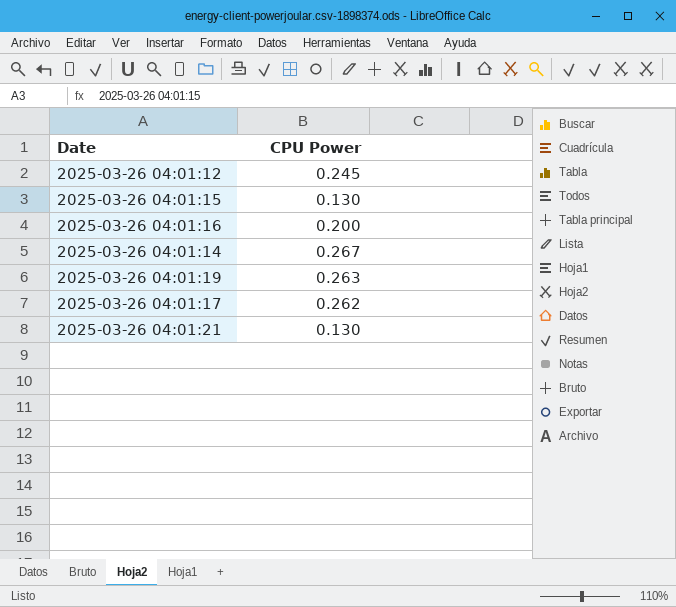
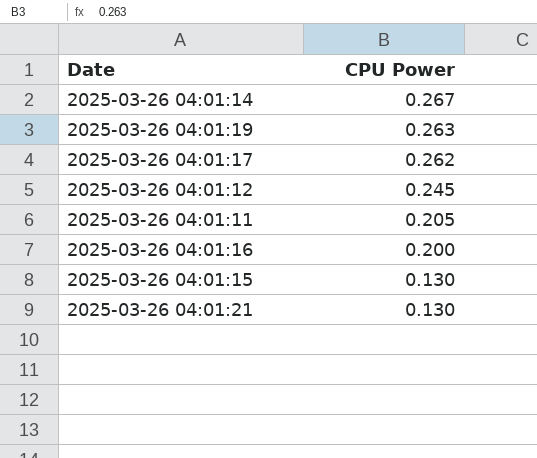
row order: none -> CPU Power descending
row 2025-03-26 04:01:11: none -> 0.205

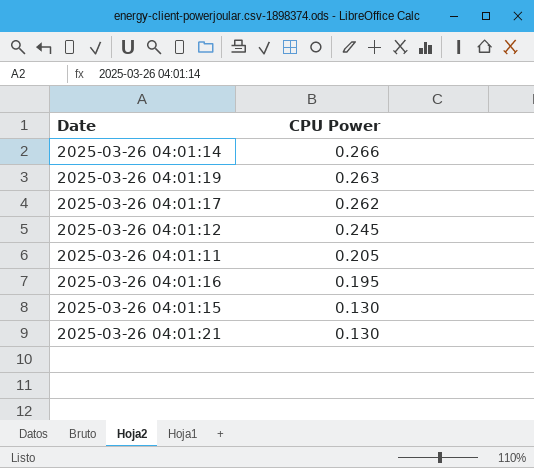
2025-03-26 04:01:14 | CPU Power: 0.267 -> 0.266
2025-03-26 04:01:16 | CPU Power: 0.200 -> 0.195

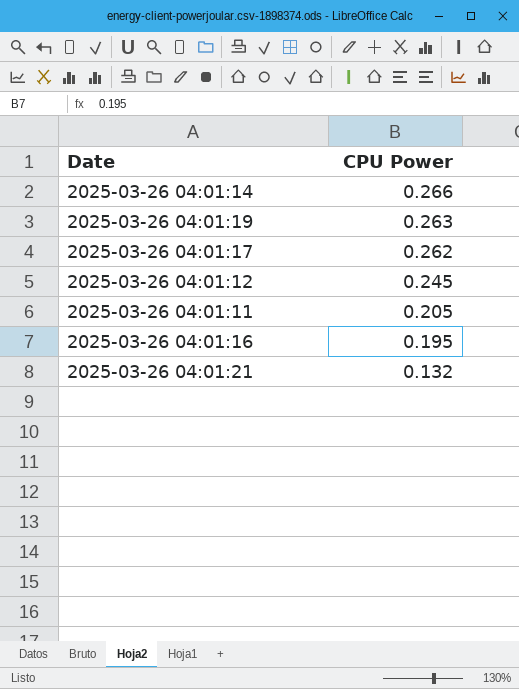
row 2025-03-26 04:01:15: 0.130 -> none
2025-03-26 04:01:21 | CPU Power: 0.130 -> 0.132

